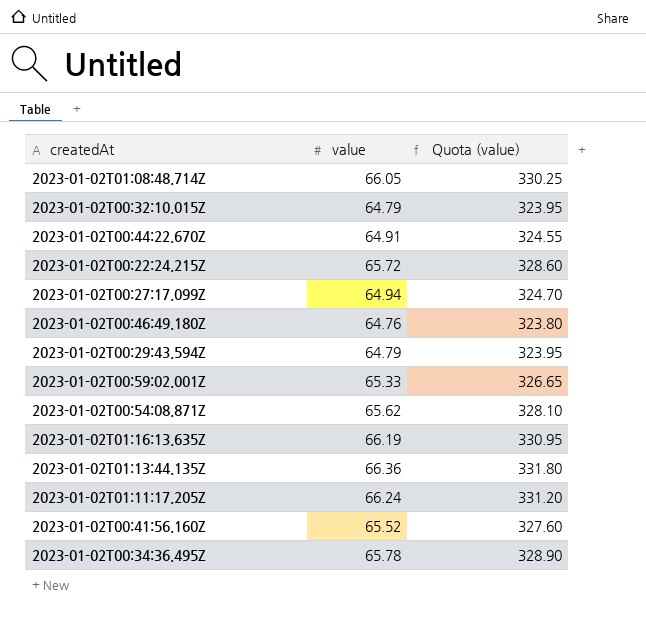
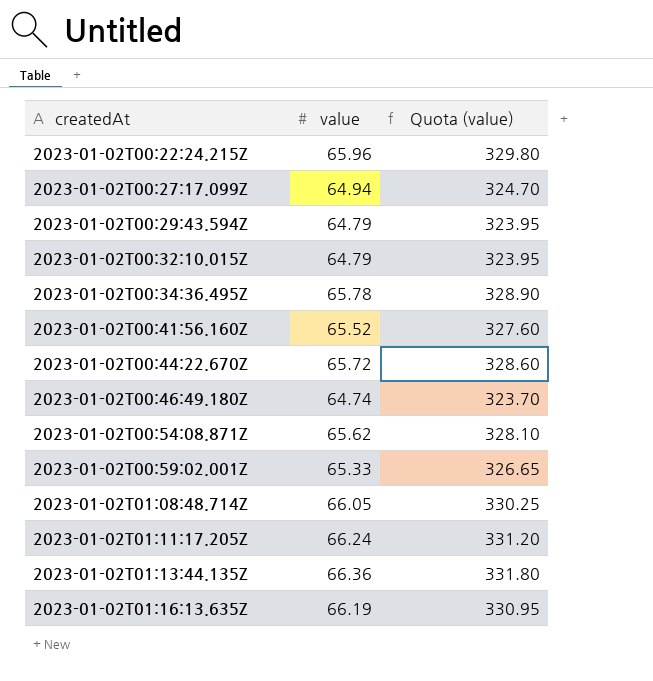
row order: none -> createdAt ascending
2023-01-02T00:22:24.215Z | value: 65.72 -> 65.96
2023-01-02T00:22:24.215Z | Quota (value): 328.60 -> 329.80
2023-01-02T00:44:22.670Z | value: 64.91 -> 65.72
2023-01-02T00:44:22.670Z | Quota (value): 324.55 -> 328.60
2023-01-02T00:46:49.180Z | value: 64.76 -> 64.74
2023-01-02T00:46:49.180Z | Quota (value): 323.80 -> 323.70

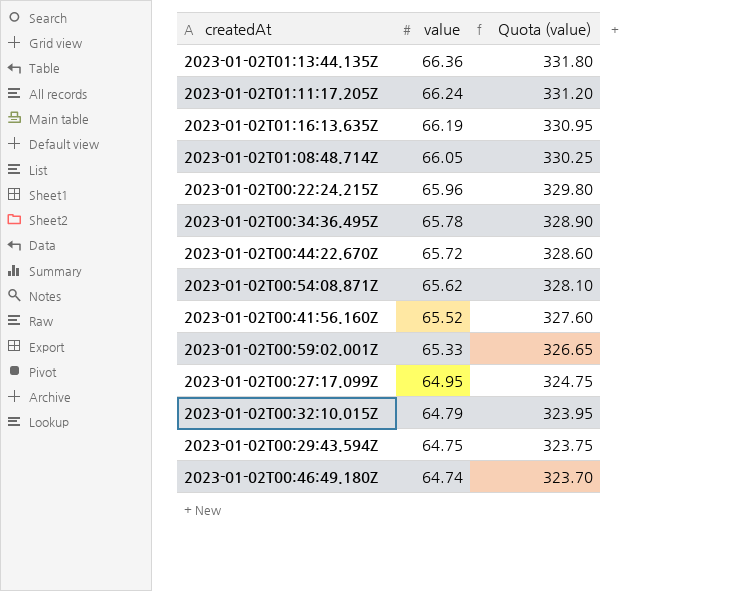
row order: createdAt ascending -> value descending
2023-01-02T00:27:17.099Z | value: 64.94 -> 64.95
2023-01-02T00:27:17.099Z | Quota (value): 324.70 -> 324.75
2023-01-02T00:29:43.594Z | value: 64.79 -> 64.75
2023-01-02T00:29:43.594Z | Quota (value): 323.95 -> 323.75

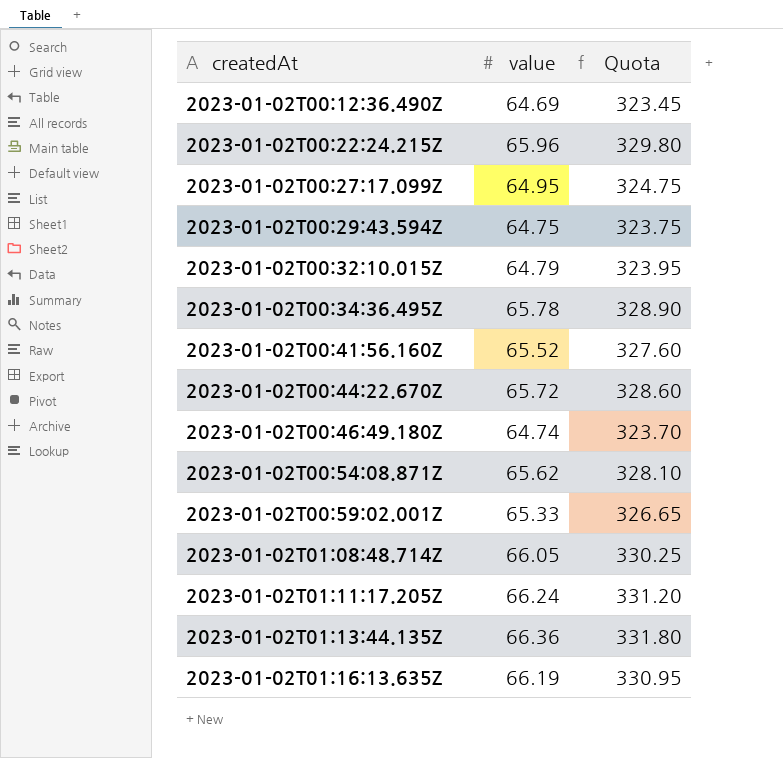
row order: value descending -> createdAt ascending
column name: Quota (value) -> Quota
row 2023-01-02T00:12:36.490Z: none -> 64.69 | 323.45

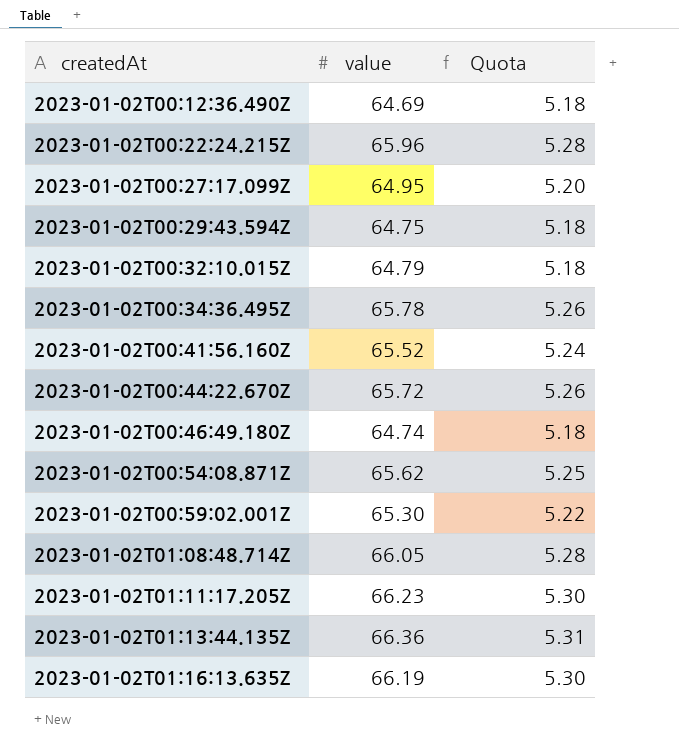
column Quota | formula: [value] * 5 -> [value] * 0.08
2023-01-02T00:59:02.001Z | value: 65.33 -> 65.30
2023-01-02T01:11:17.205Z | value: 66.24 -> 66.23

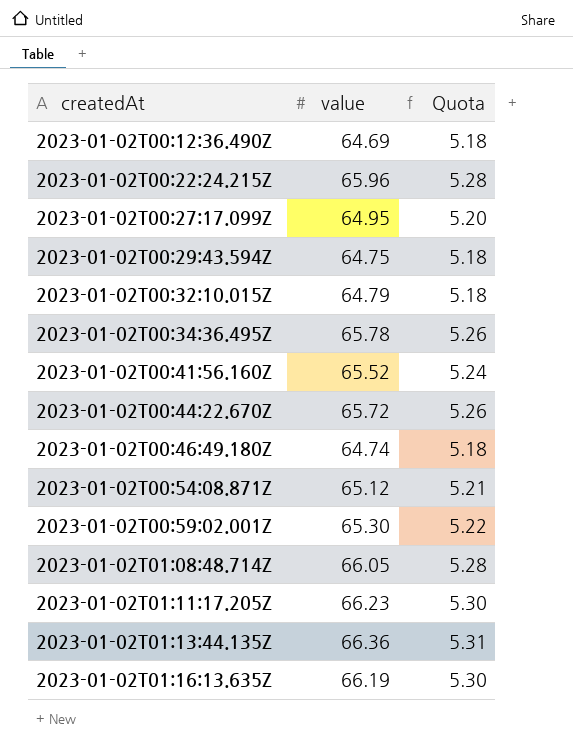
2023-01-02T00:54:08.871Z | value: 65.62 -> 65.12
2023-01-02T00:54:08.871Z | Quota: 5.25 -> 5.21

